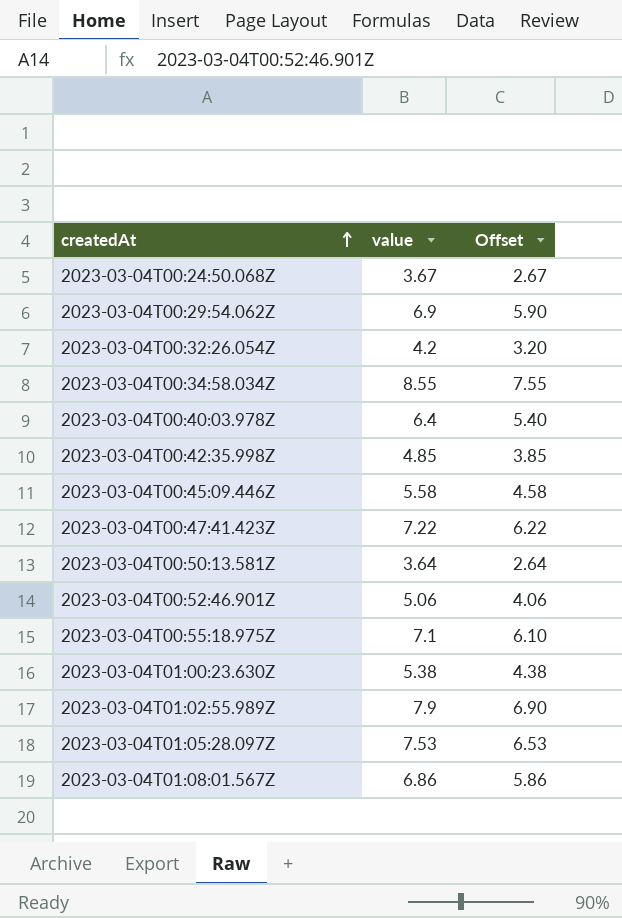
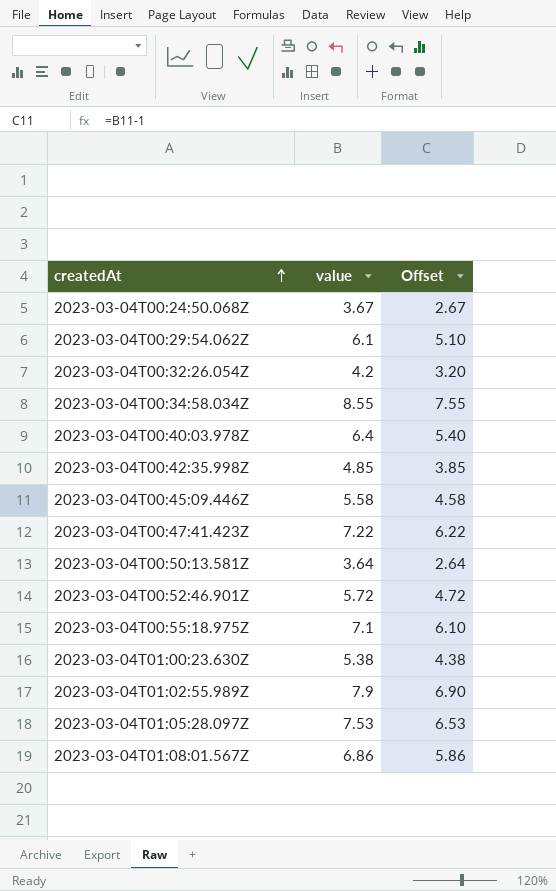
2023-03-04T00:29:54.062Z | value: 6.9 -> 6.1
2023-03-04T00:29:54.062Z | Offset: 5.90 -> 5.10
2023-03-04T00:52:46.901Z | value: 5.06 -> 5.72
2023-03-04T00:52:46.901Z | Offset: 4.06 -> 4.72

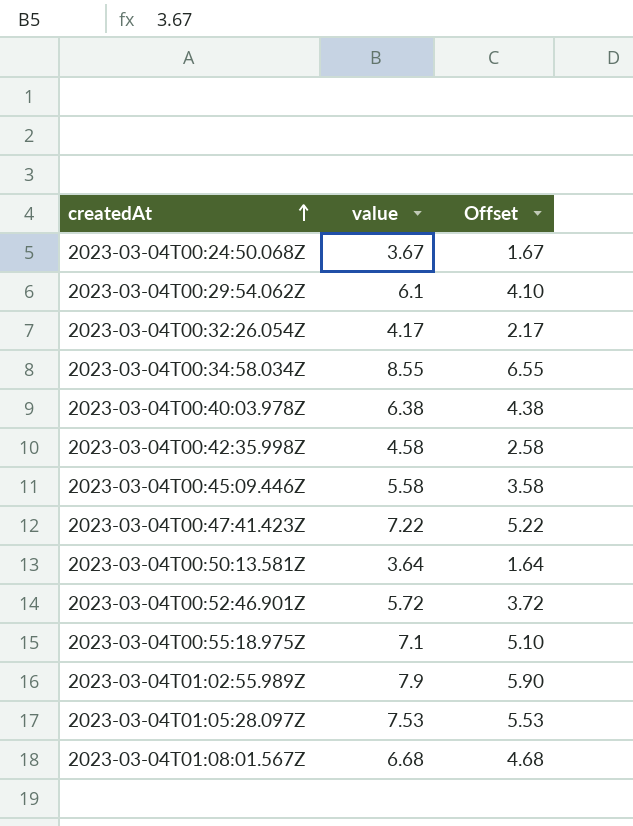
column Offset | formula: [value] - 1 -> [value] - 2
row 2023-03-04T01:00:23.630Z: 5.38 | 4.38 -> none
2023-03-04T00:32:26.054Z | value: 4.2 -> 4.17
2023-03-04T00:40:03.978Z | value: 6.4 -> 6.38
2023-03-04T00:42:35.998Z | value: 4.85 -> 4.58
2023-03-04T01:08:01.567Z | value: 6.86 -> 6.68

